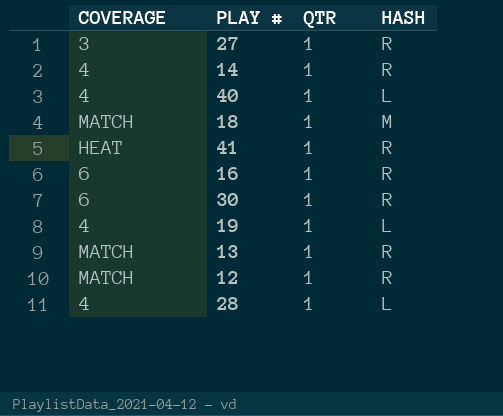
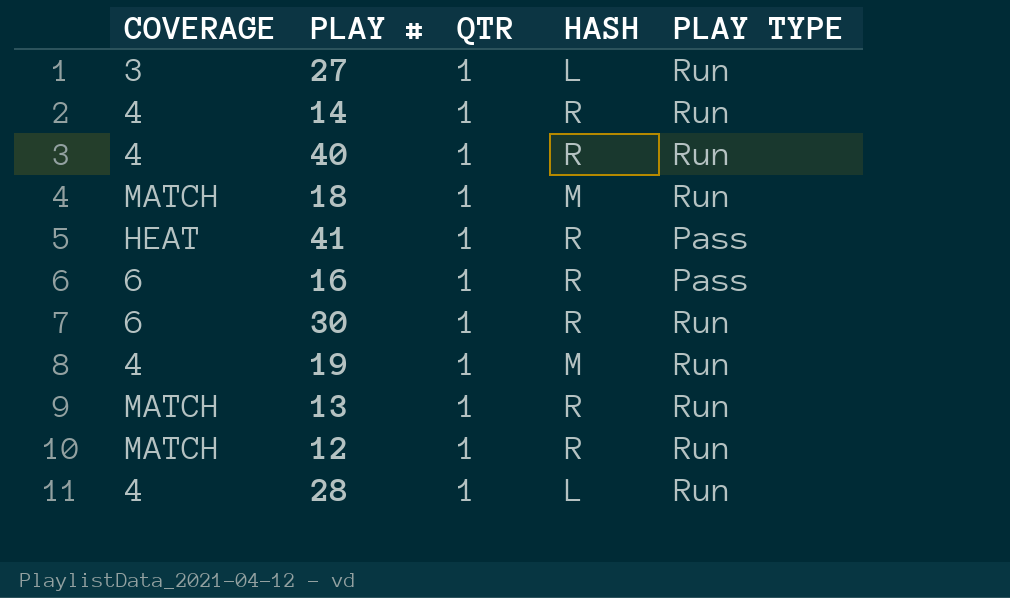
column PLAY TYPE | position: none -> 5
27 | HASH: R -> L
40 | HASH: L -> R
19 | HASH: L -> M

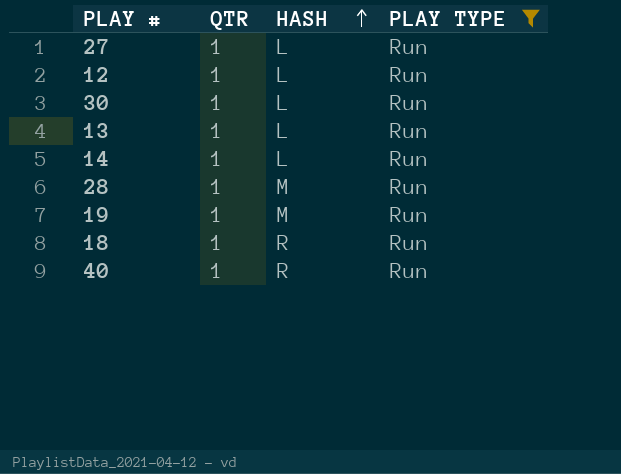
filter: none -> PLAY TYPE = Run
row order: none -> HASH ascending
column COVERAGE | position: 1 -> none
12 | HASH: R -> L
30 | HASH: R -> L
13 | HASH: R -> L
14 | HASH: R -> L
28 | HASH: L -> M
18 | HASH: M -> R

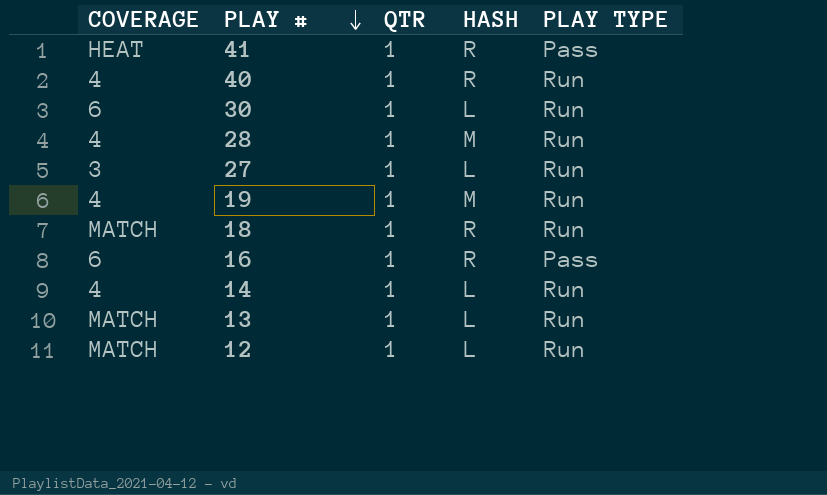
filter: PLAY TYPE = Run -> none
row order: HASH ascending -> PLAY # descending
column COVERAGE | position: none -> 1

